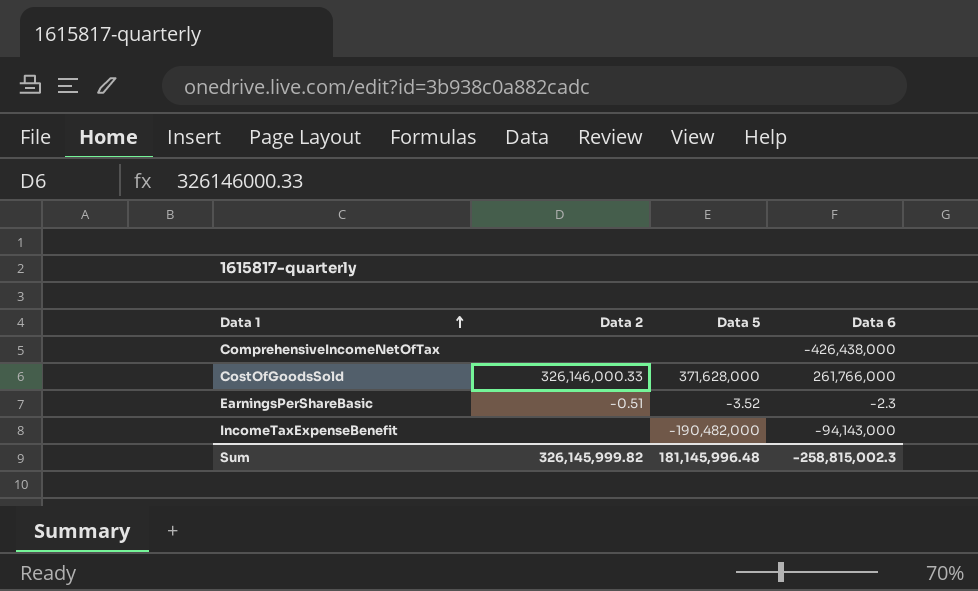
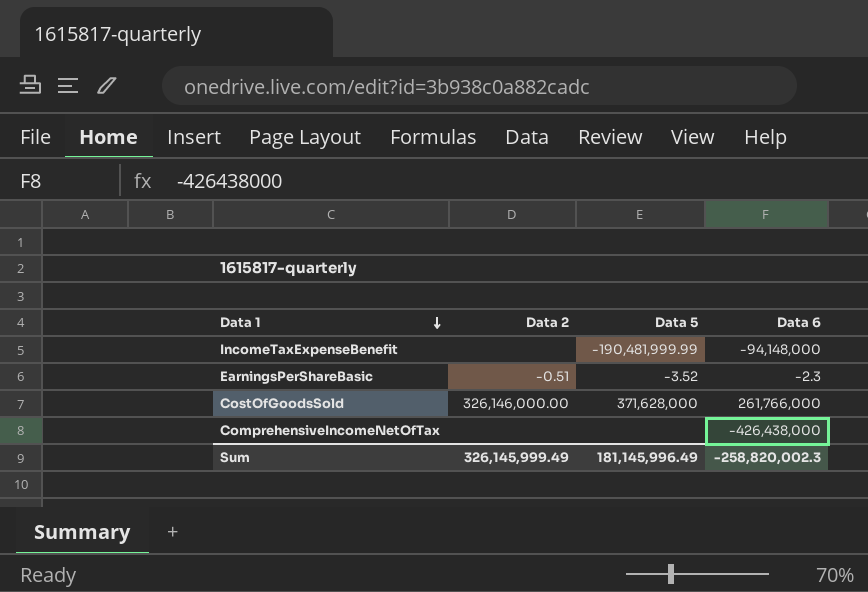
row order: Data 1 ascending -> Data 1 descending
IncomeTaxExpenseBenefit | Data 5: -190,482,000 -> -190,481,999.99
IncomeTaxExpenseBenefit | Data 6: -94,143,000 -> -94,148,000
CostOfGoodsSold | Data 2: 326,146,000.33 -> 326,146,000.00
Sum | Data 2: 326,145,999.82 -> 326,145,999.49
Sum | Data 5: 181,145,996.48 -> 181,145,996.49
Sum | Data 6: -258,815,002.3 -> -258,820,002.3

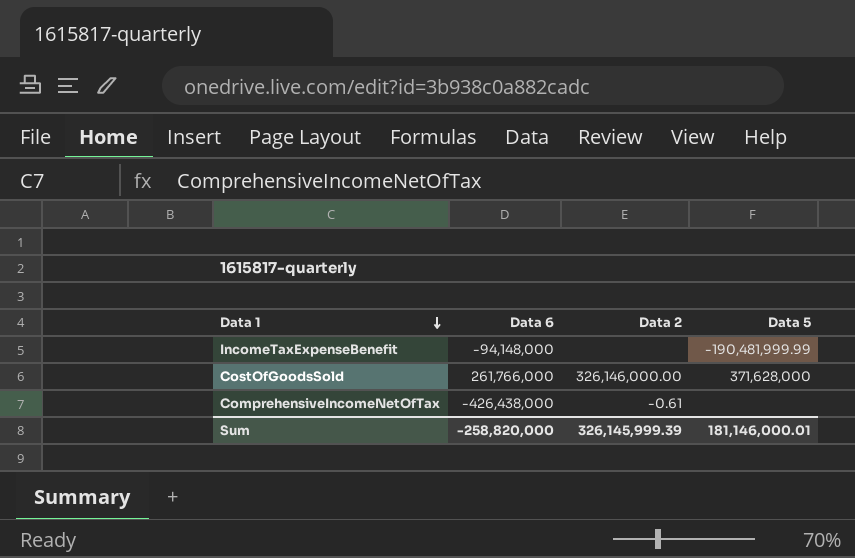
column Data 6 | position: 4 -> 2
row EarningsPerShareBasic: -0.51 | -3.52 | -2.3 -> none
ComprehensiveIncomeNetOfTax | Data 2: none -> -0.61
Sum | Data 6: -258,820,002.3 -> -258,820,000
Sum | Data 2: 326,145,999.49 -> 326,145,999.39
Sum | Data 5: 181,145,996.49 -> 181,146,000.01

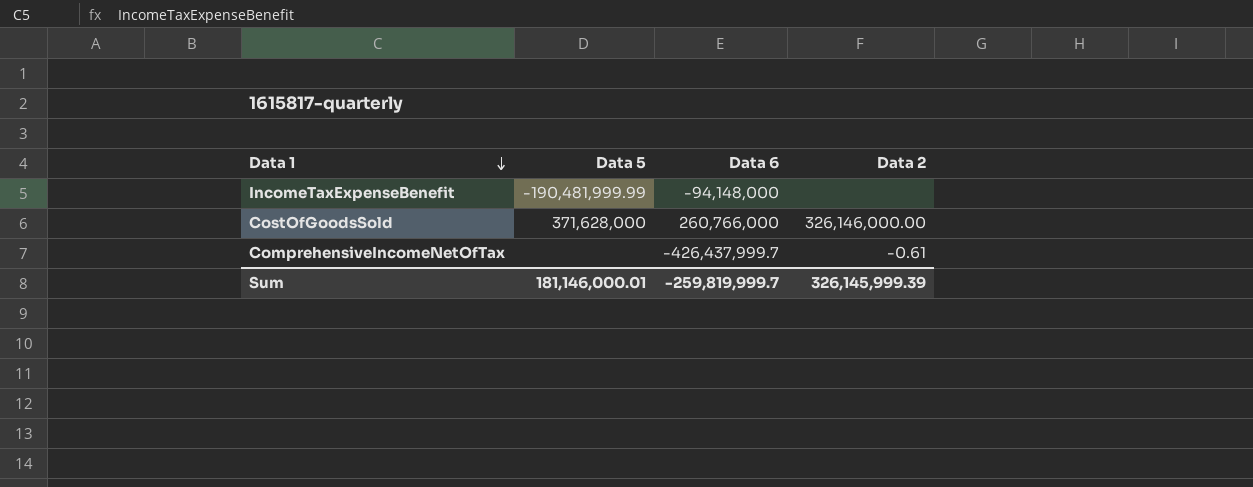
column Data 5 | position: 4 -> 2
CostOfGoodsSold | Data 6: 261,766,000 -> 260,766,000
ComprehensiveIncomeNetOfTax | Data 6: -426,438,000 -> -426,437,999.7
Sum | Data 6: -258,820,000 -> -259,819,999.7

